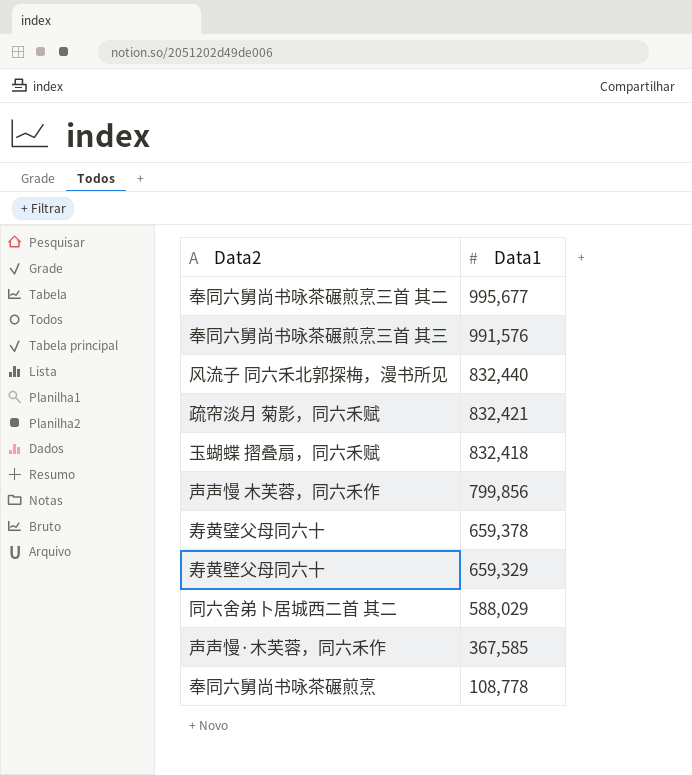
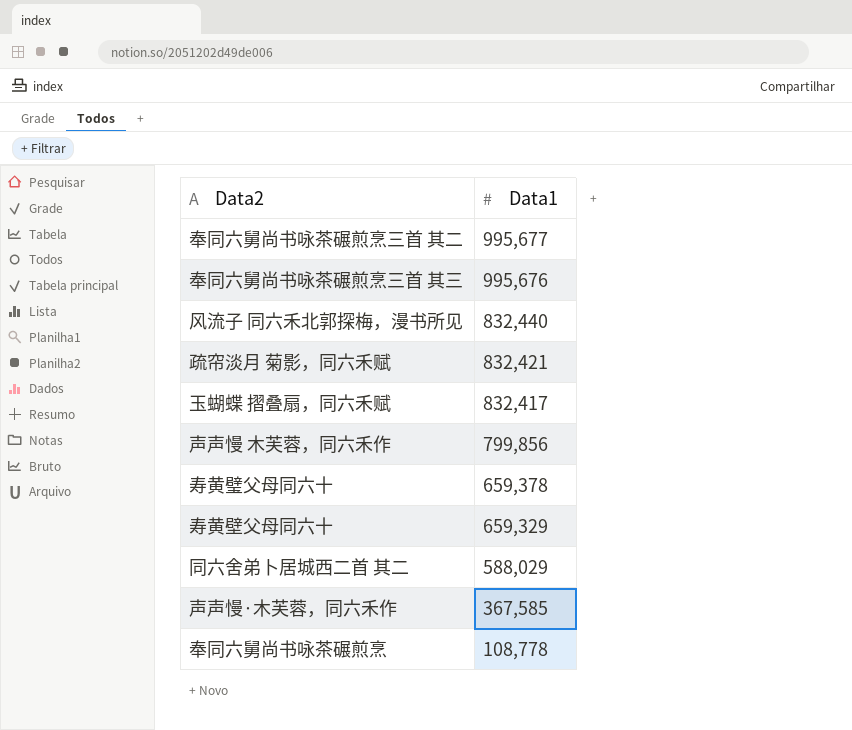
奉同六舅尚书咏茶碾煎烹三首 其三 | Data1: 991,576 -> 995,676
玉蝴蝶 摺叠扇，同六禾赋 | Data1: 832,418 -> 832,417

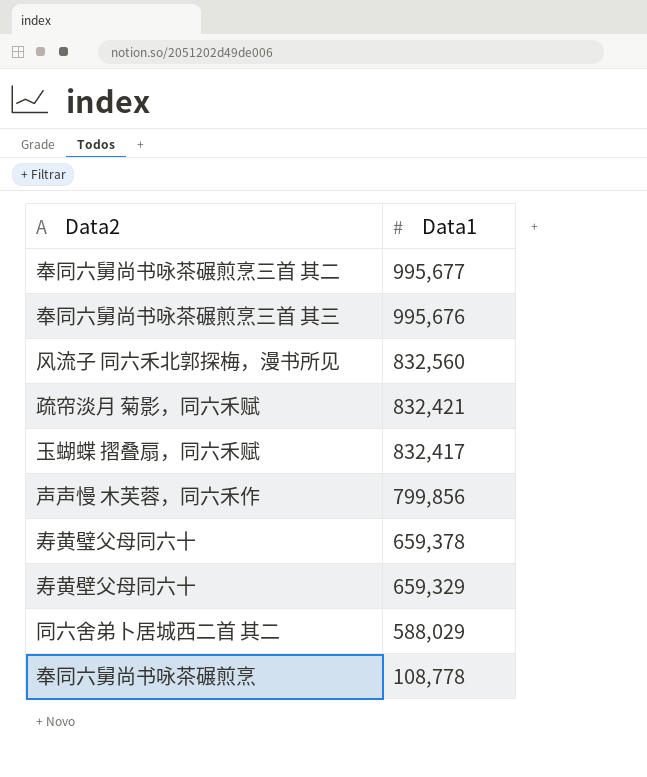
row 声声慢·木芙蓉，同六禾作: 367,585 -> none
风流子 同六禾北郭探梅，漫书所见 | Data1: 832,440 -> 832,560

